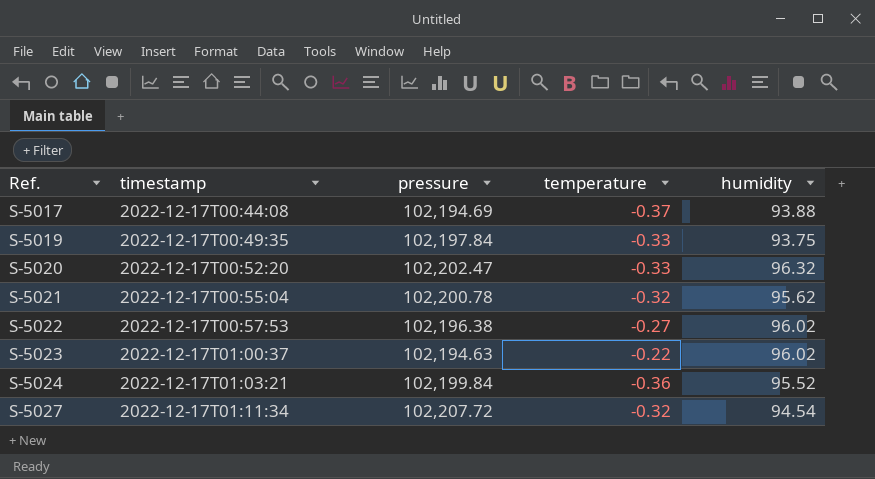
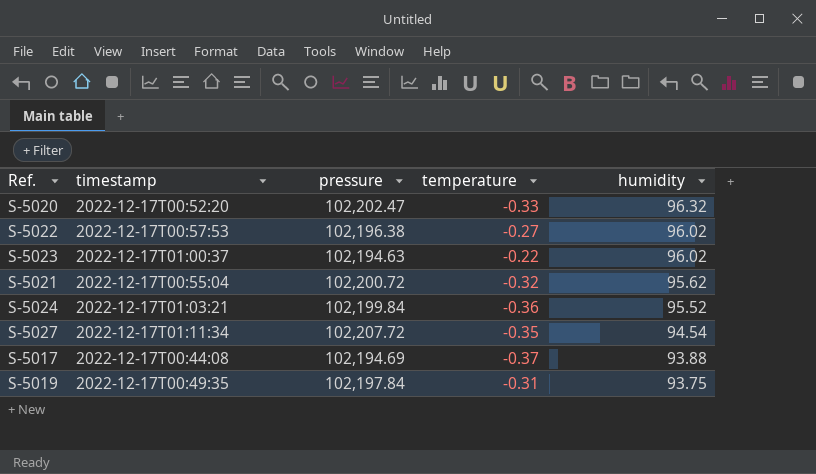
row order: Ref. ascending -> humidity descending
S-5021 | pressure: 102,200.78 -> 102,200.72
S-5027 | temperature: -0.32 -> -0.35
S-5019 | temperature: -0.33 -> -0.31

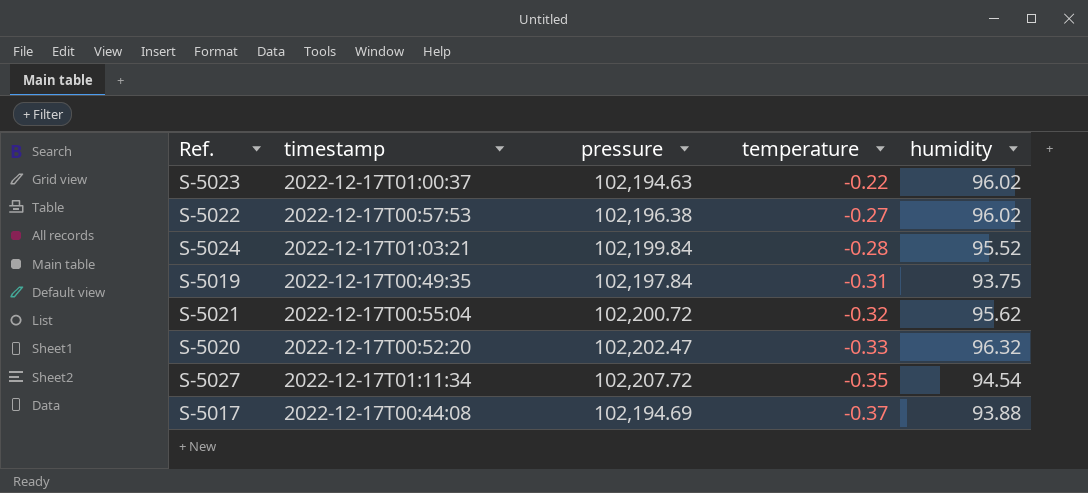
row order: humidity descending -> temperature descending
S-5024 | temperature: -0.36 -> -0.28

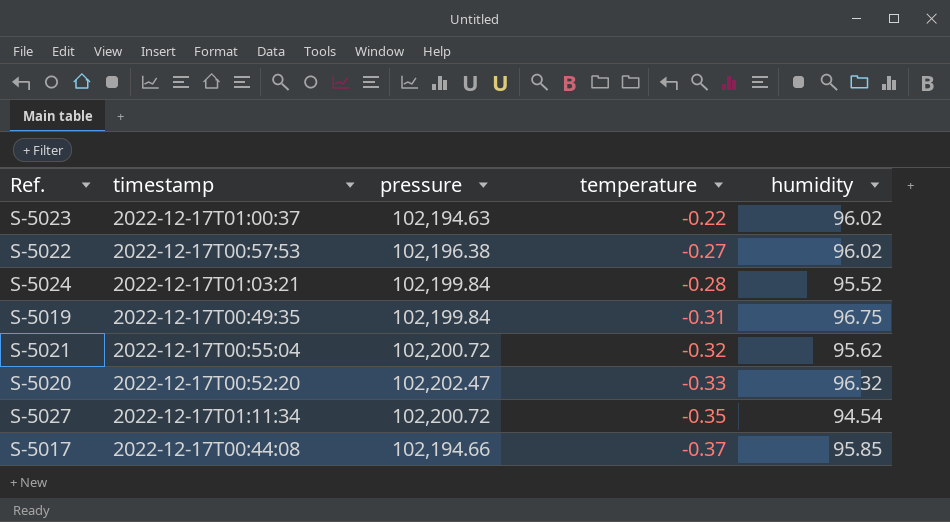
S-5019 | pressure: 102,197.84 -> 102,199.84
S-5019 | humidity: 93.75 -> 96.75
S-5027 | pressure: 102,207.72 -> 102,200.72
S-5017 | pressure: 102,194.69 -> 102,194.66
S-5017 | humidity: 93.88 -> 95.85

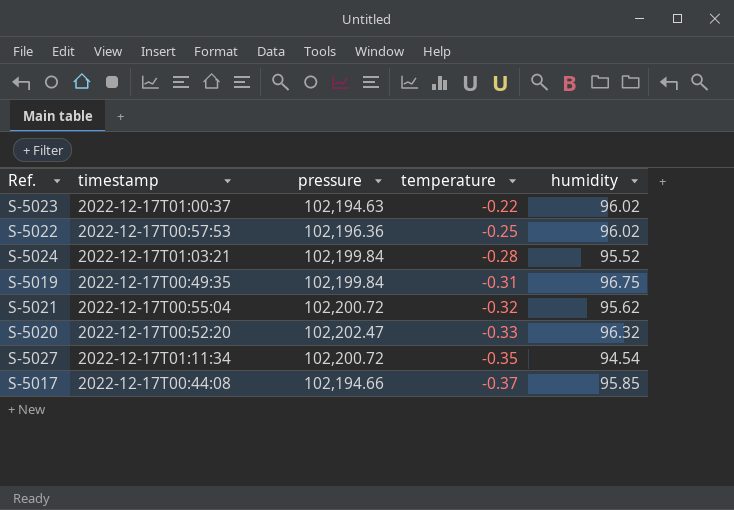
S-5022 | pressure: 102,196.38 -> 102,196.36
S-5022 | temperature: -0.27 -> -0.25

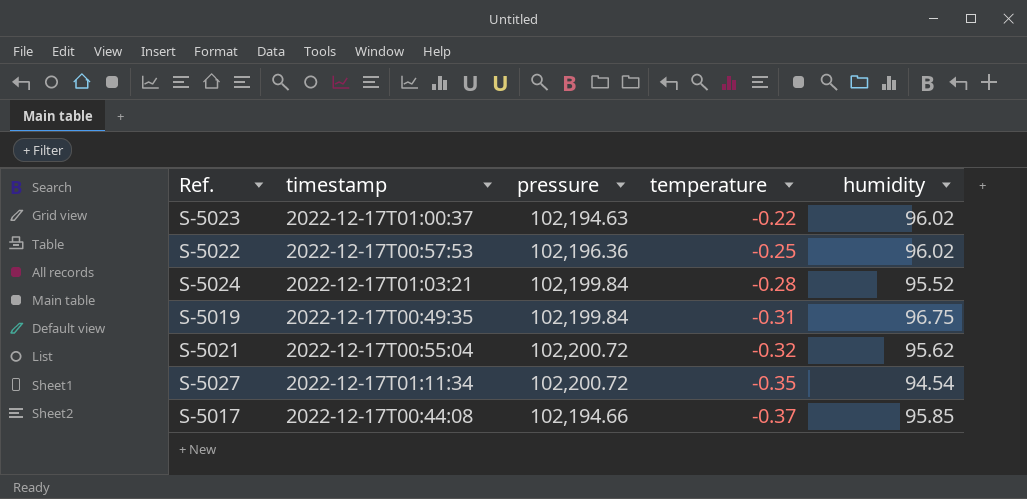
row S-5020: 2022-12-17T00:52:20 | 102,202.47 | -0.33 | 96.32 -> none

